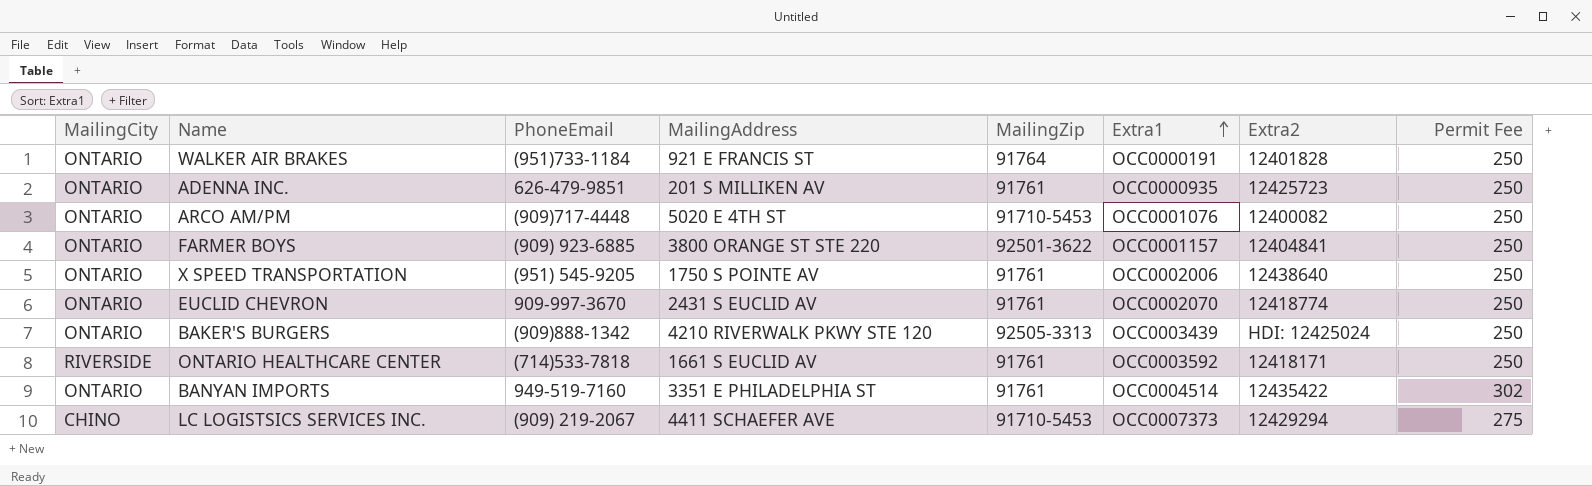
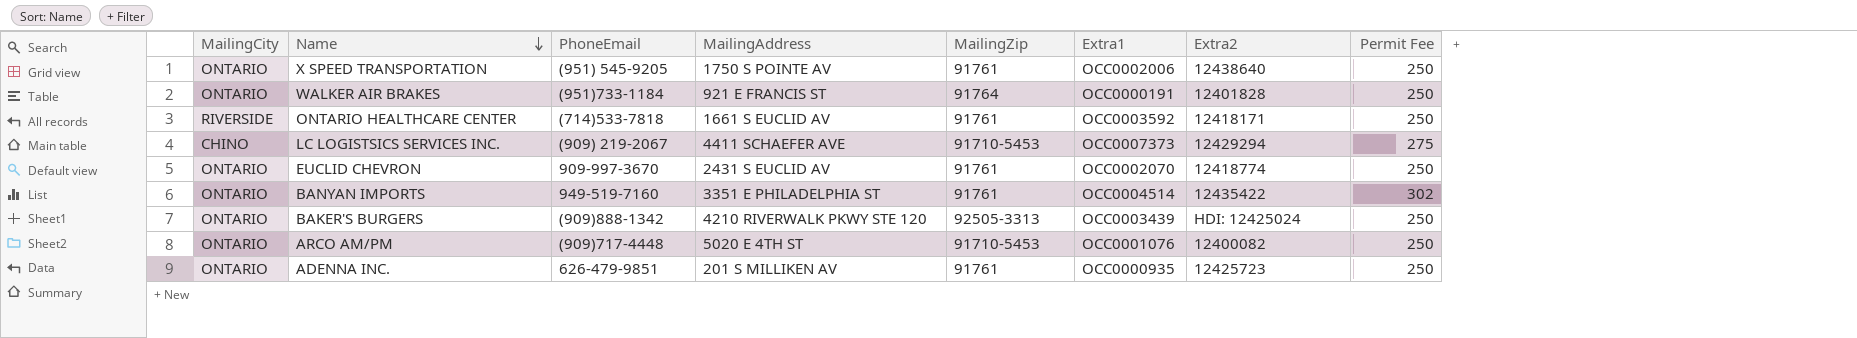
row order: Extra1 ascending -> Name descending
row FARMER BOYS: ONTARIO | (909) 923-6885 | 3800 ORANGE ST STE 220 | 92501-3622 | OCC0001157 | 12404841 | 250 -> none

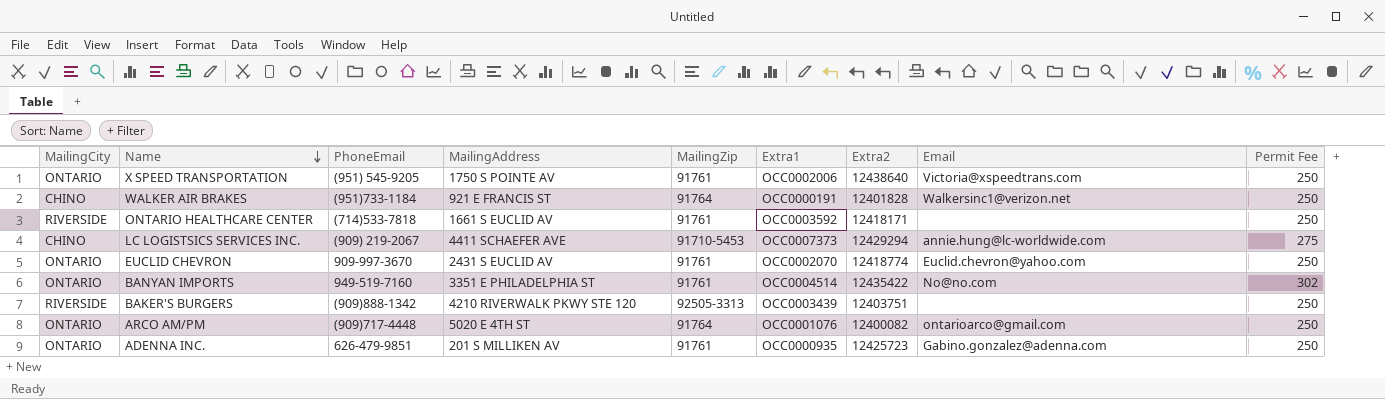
column Email | position: none -> 8
WALKER AIR BRAKES | MailingCity: ONTARIO -> CHINO
BAKER'S BURGERS | MailingCity: ONTARIO -> RIVERSIDE
BAKER'S BURGERS | Extra2: HDI: 12425024 -> 12403751
ARCO AM/PM | MailingZip: 91710-5453 -> 91764

